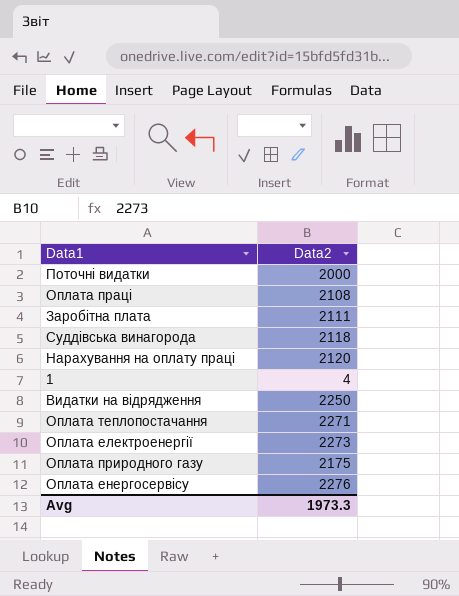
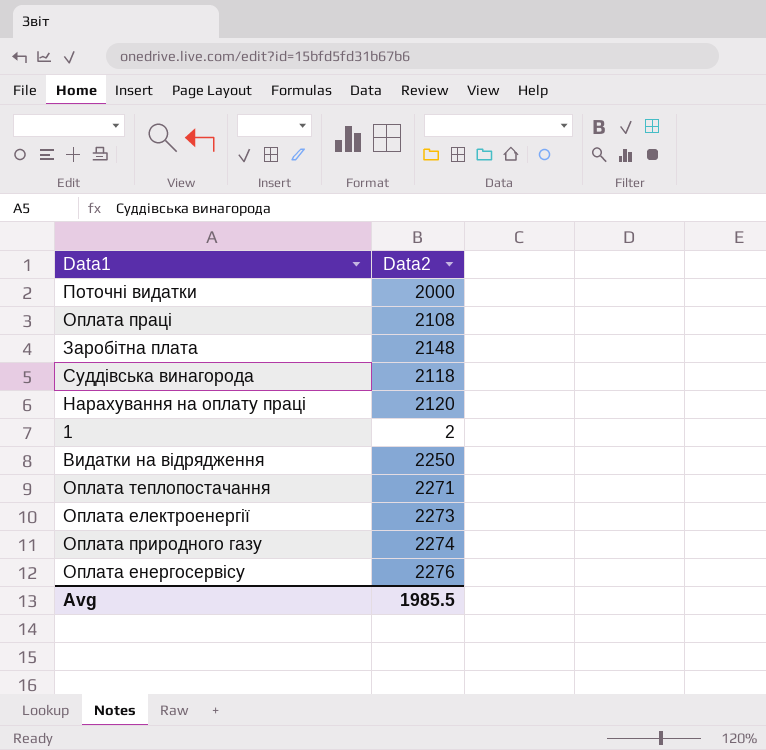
Заробітна плата | Data2: 2111 -> 2148
1 | Data2: 4 -> 2
Оплата природного газу | Data2: 2175 -> 2274
Avg | Data2: 1973.3 -> 1985.5

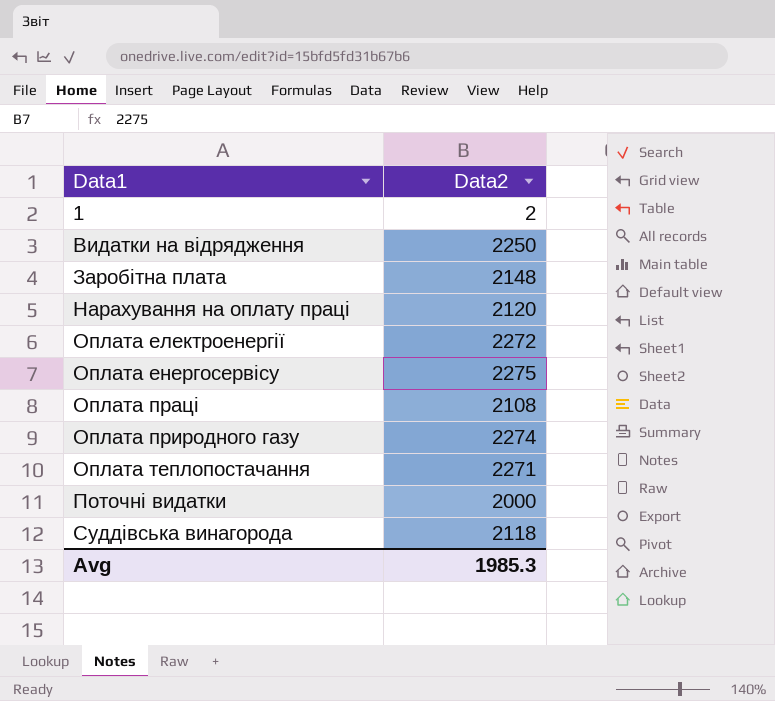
row order: none -> Data1 ascending
Оплата електроенергії | Data2: 2273 -> 2272
Оплата енергосервісу | Data2: 2276 -> 2275
Avg | Data2: 1985.5 -> 1985.3

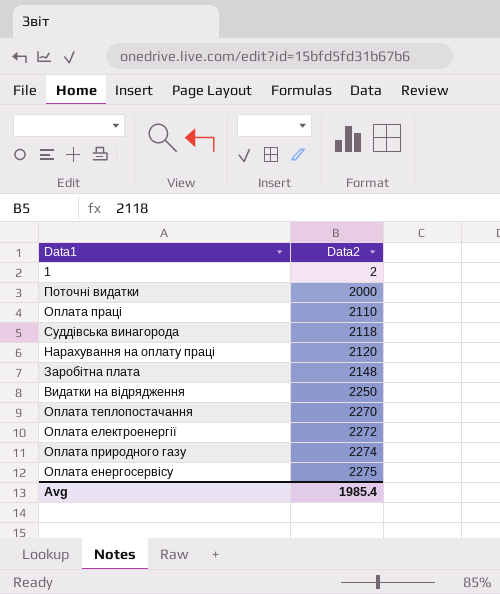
row order: Data1 ascending -> Data2 ascending
Оплата праці | Data2: 2108 -> 2110
Оплата теплопостачання | Data2: 2271 -> 2270
Avg | Data2: 1985.3 -> 1985.4

